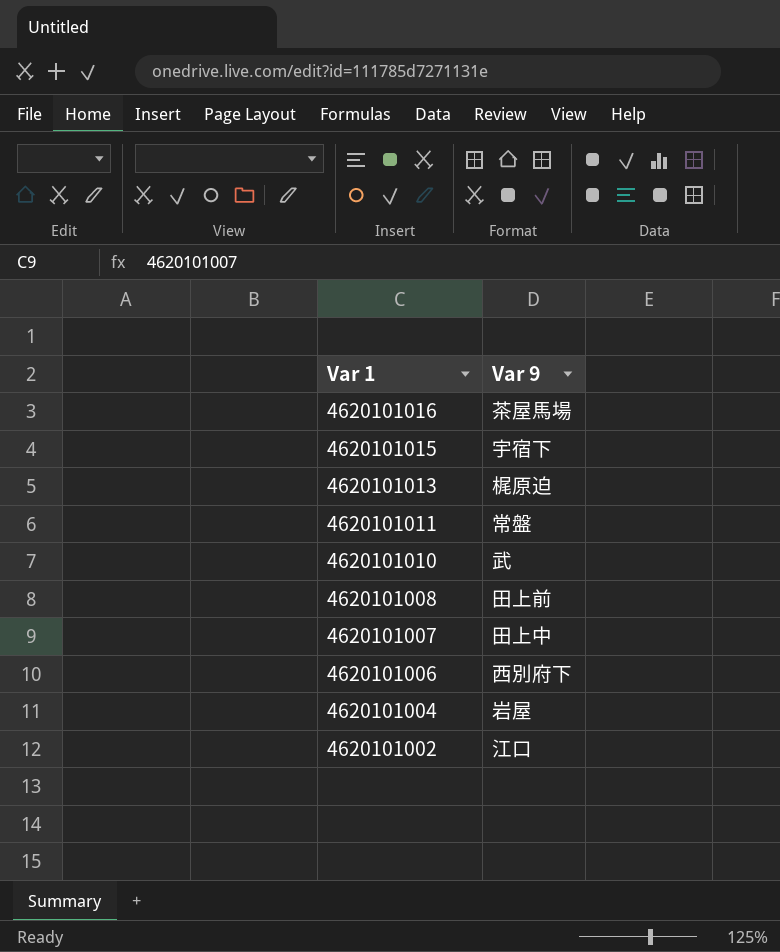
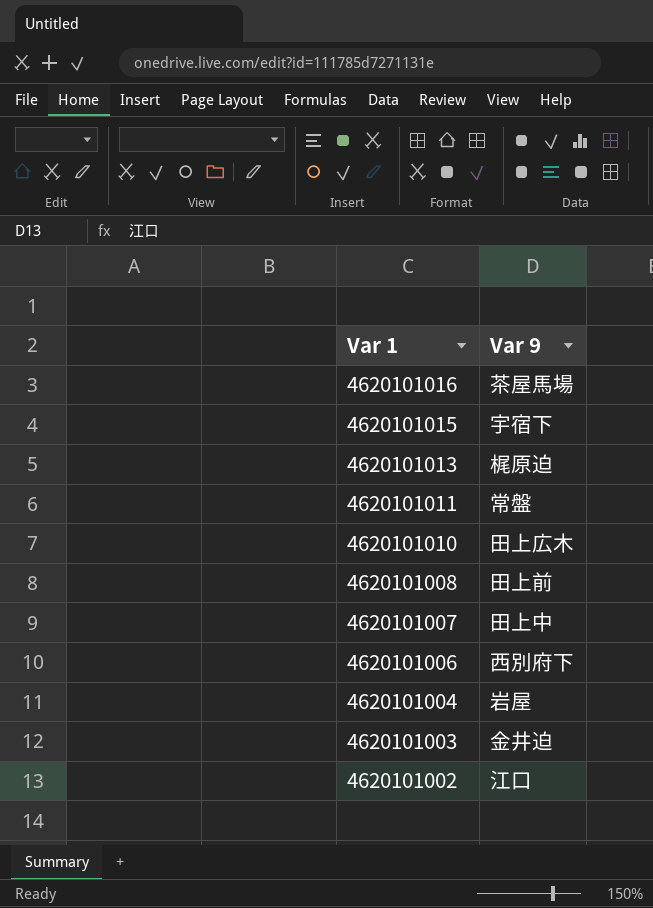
4620101010 | Var 9: 武 -> 田上広木
row 4620101003: none -> 金井迫

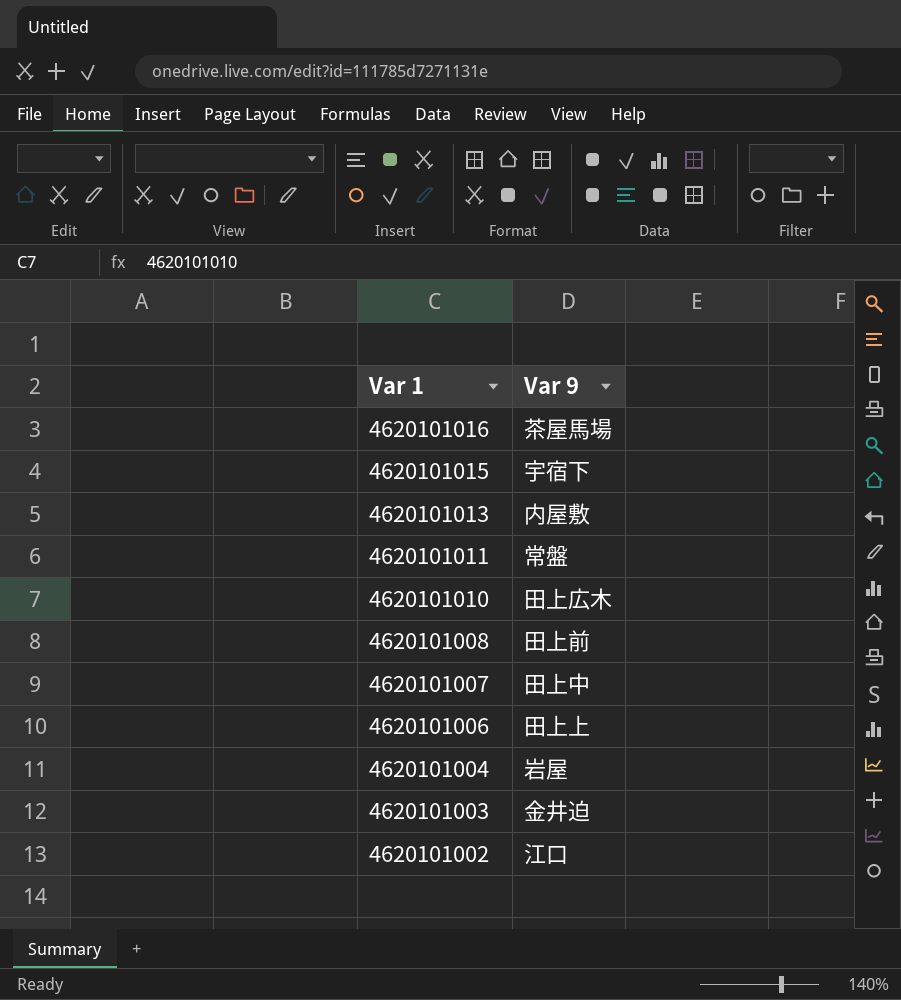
4620101013 | Var 9: 梶原迫 -> 内屋敷
4620101006 | Var 9: 西別府下 -> 田上上

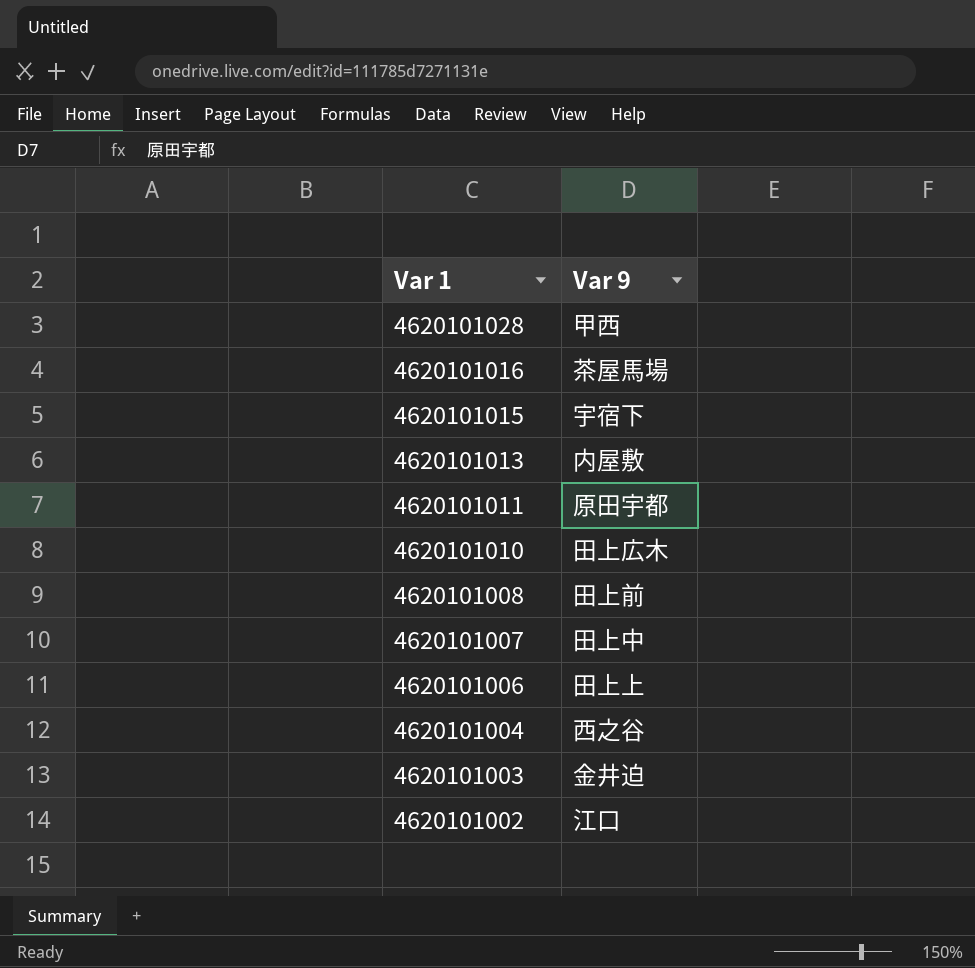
row 4620101028: none -> 甲西
4620101011 | Var 9: 常盤 -> 原田宇都
4620101004 | Var 9: 岩屋 -> 西之谷

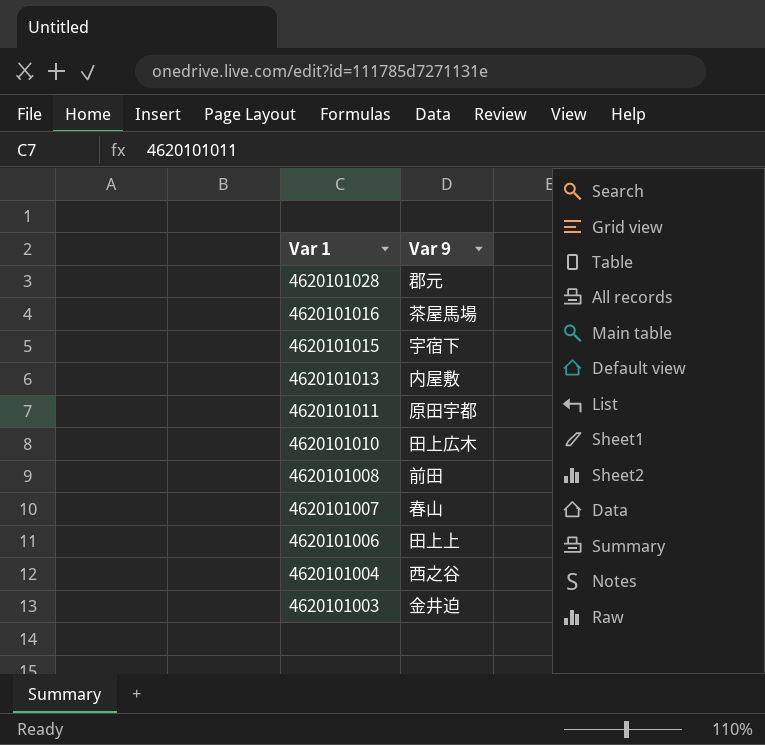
row 4620101002: 江口 -> none
4620101028 | Var 9: 甲西 -> 郡元
4620101008 | Var 9: 田上前 -> 前田
4620101007 | Var 9: 田上中 -> 春山

